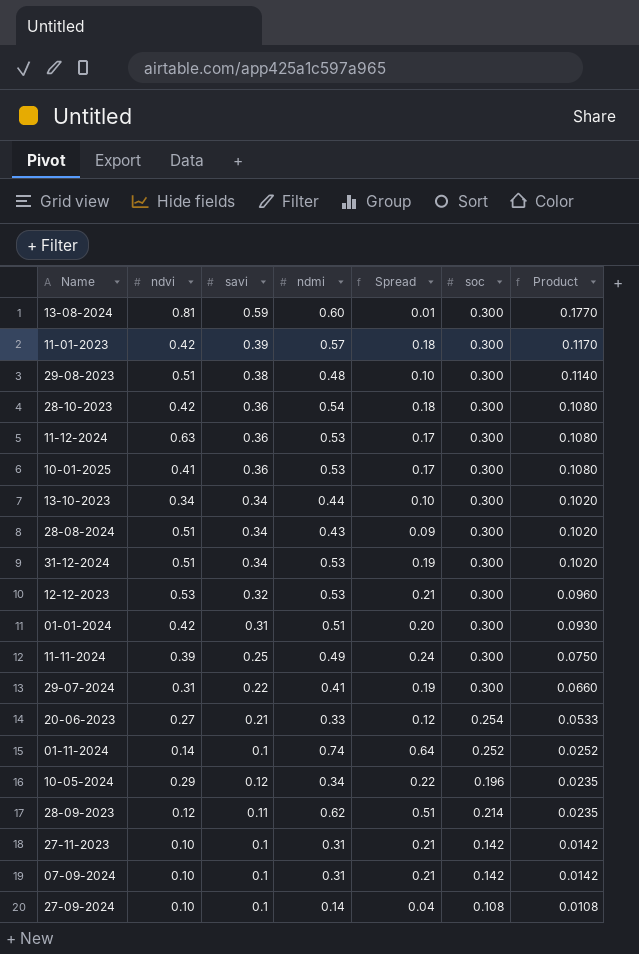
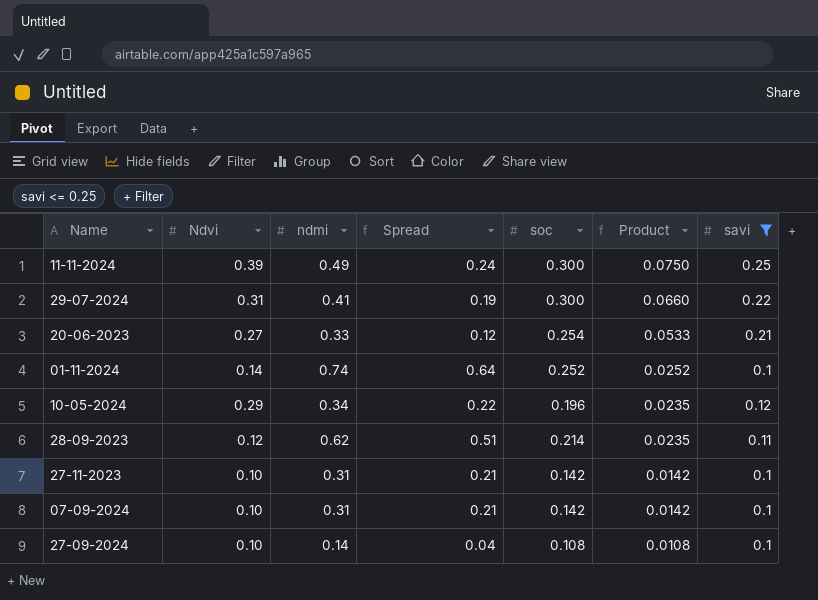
filter: none -> savi <= 0.25
column name: ndvi -> Ndvi
column savi | position: 3 -> 7

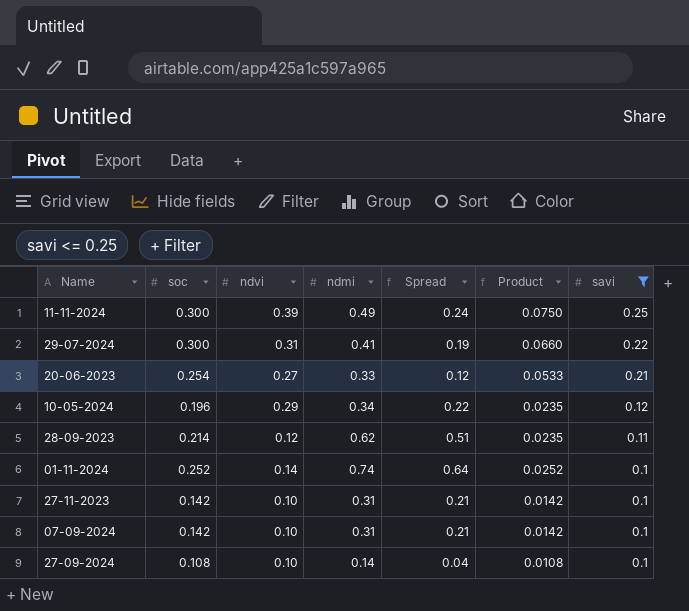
row order: Product descending -> savi descending
column soc | position: 5 -> 2
column name: Ndvi -> ndvi

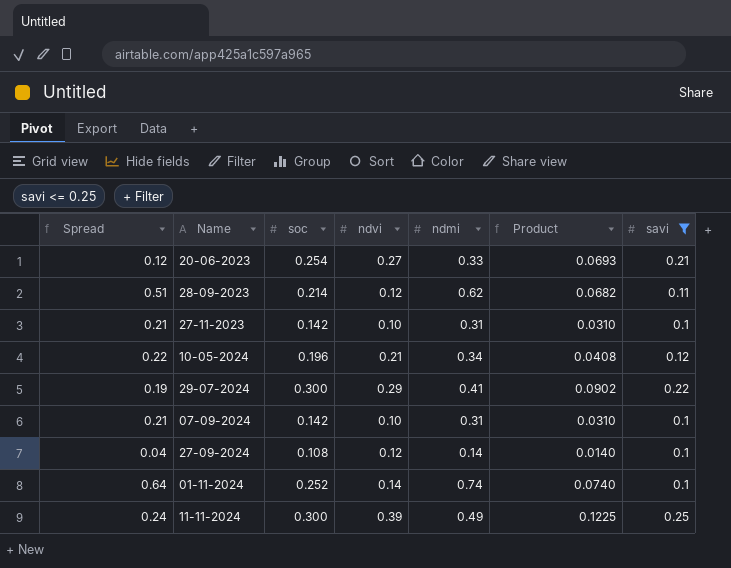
row order: savi descending -> Name ascending
column Spread | position: 5 -> 1
column Product | formula: [soc] * [savi] -> [ndmi] * [savi]
10-05-2024 | ndvi: 0.29 -> 0.21
29-07-2024 | ndvi: 0.31 -> 0.29
27-09-2024 | ndvi: 0.10 -> 0.12

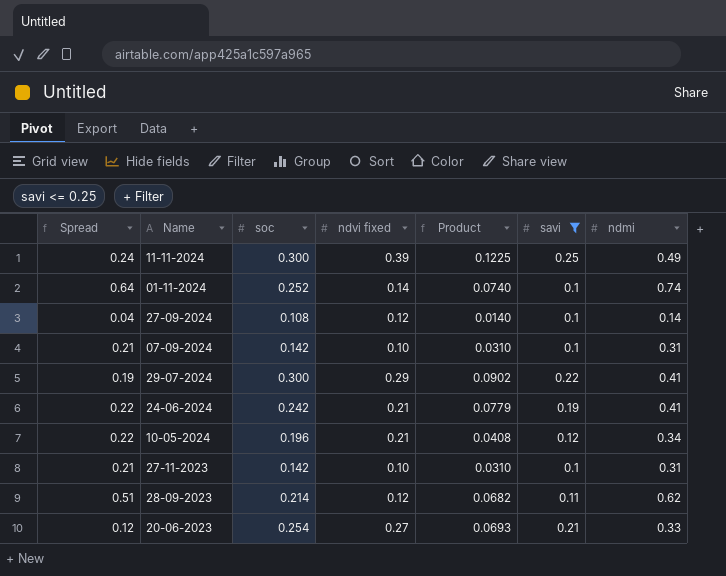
row order: Name ascending -> Name descending
column name: ndvi -> ndvi fixed
column ndmi | position: 5 -> 7
row 24-06-2024: none -> 0.22 | 0.242 | 0.21 | 0.0779 | 0.19 | 0.41

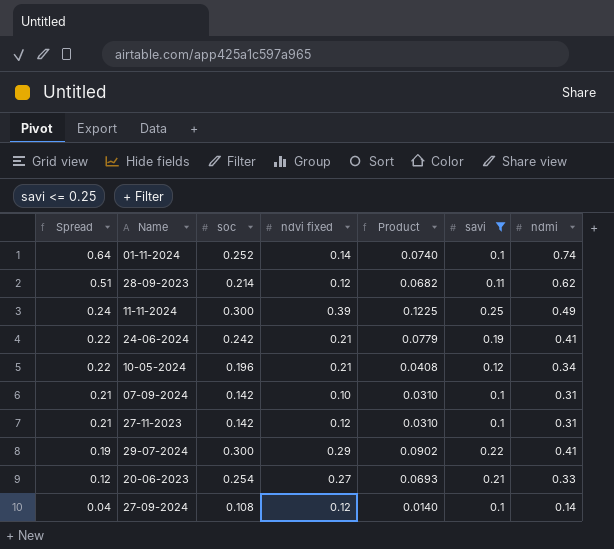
row order: Name descending -> Spread descending
27-11-2023 | ndvi fixed: 0.10 -> 0.12

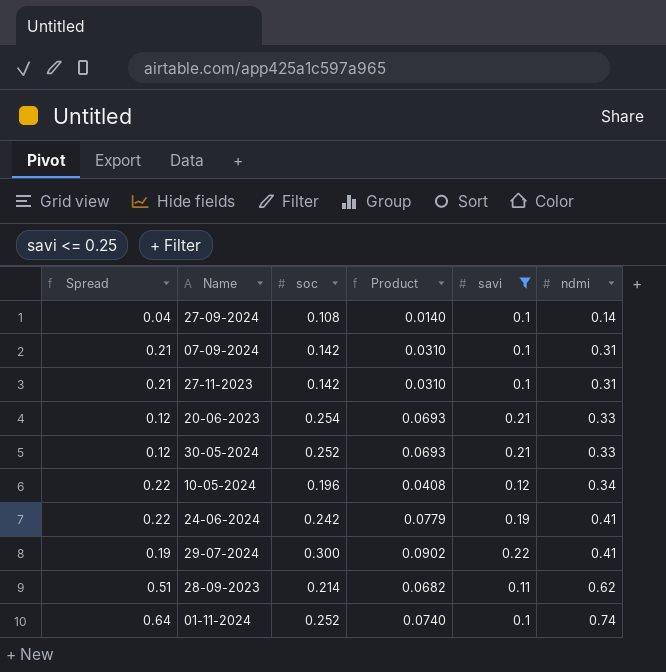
row order: Spread descending -> ndmi ascending
column ndvi fixed | position: 4 -> none
row 11-11-2024: 0.24 | 0.300 | 0.39 | 0.1225 | 0.25 | 0.49 -> none
row 30-05-2024: none -> 0.12 | 0.252 | 0.0693 | 0.21 | 0.33

